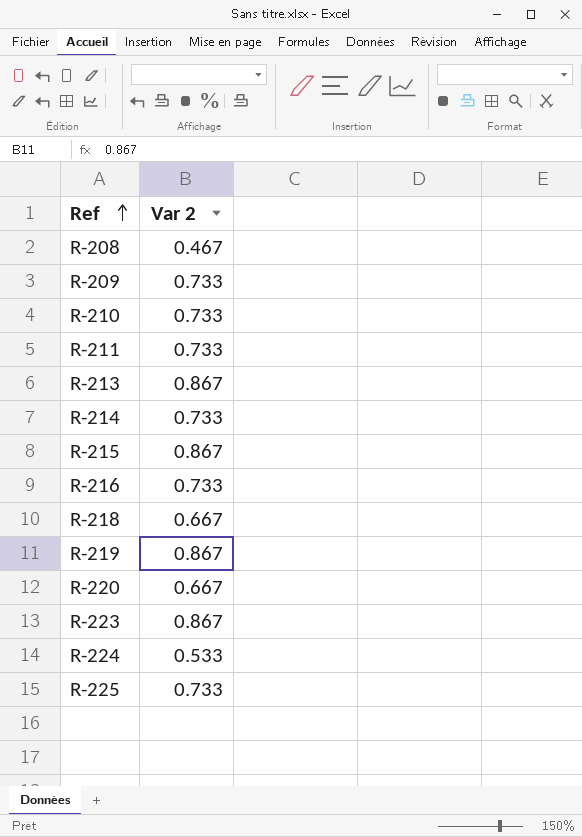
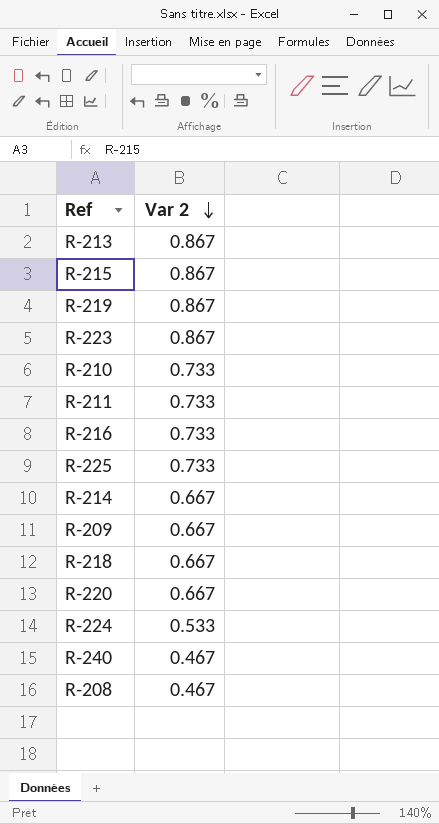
row order: Ref ascending -> Var 2 descending
R-214 | Var 2: 0.733 -> 0.667
R-209 | Var 2: 0.733 -> 0.667
row R-240: none -> 0.467

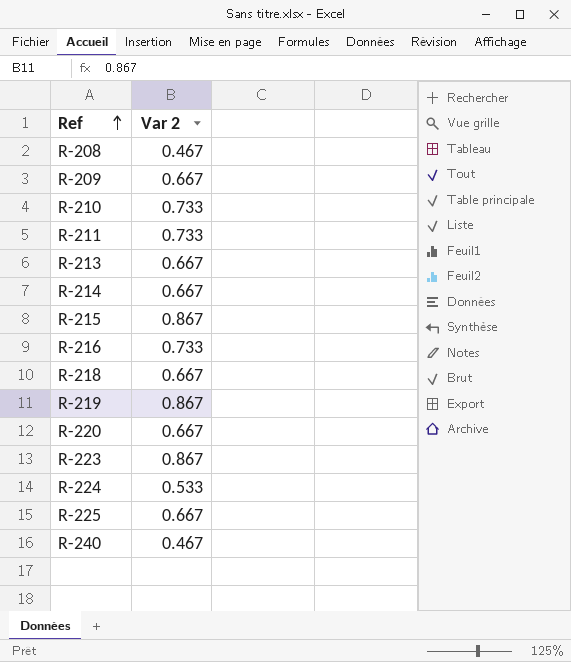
row order: Var 2 descending -> Ref ascending
R-213 | Var 2: 0.867 -> 0.667
R-225 | Var 2: 0.733 -> 0.667

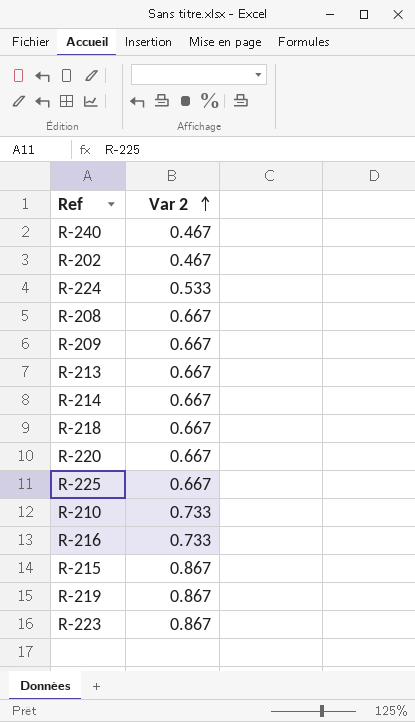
row order: Ref ascending -> Var 2 ascending
row R-211: 0.733 -> none
row R-202: none -> 0.467
R-208 | Var 2: 0.467 -> 0.667

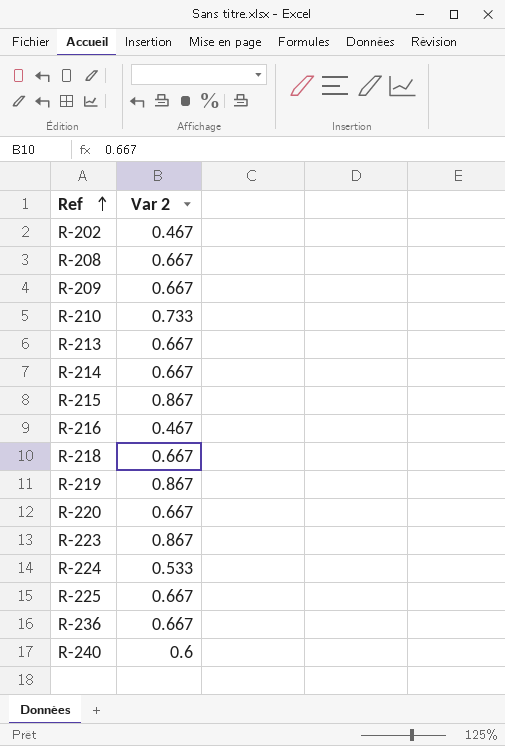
row order: Var 2 ascending -> Ref ascending
R-216 | Var 2: 0.733 -> 0.467
row R-236: none -> 0.667
R-240 | Var 2: 0.467 -> 0.6

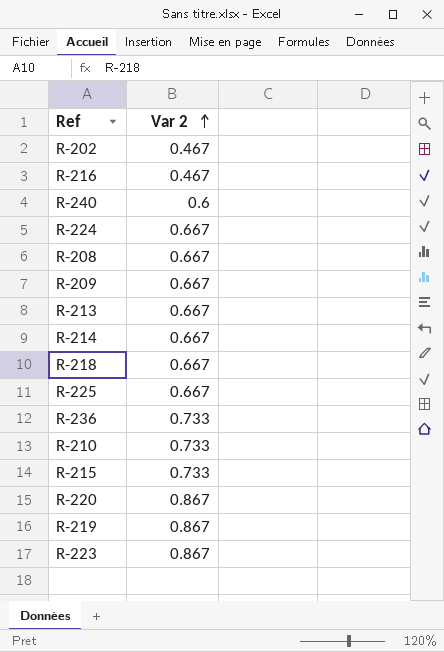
row order: Ref ascending -> Var 2 ascending
R-224 | Var 2: 0.533 -> 0.667
R-236 | Var 2: 0.667 -> 0.733
R-215 | Var 2: 0.867 -> 0.733
R-220 | Var 2: 0.667 -> 0.867

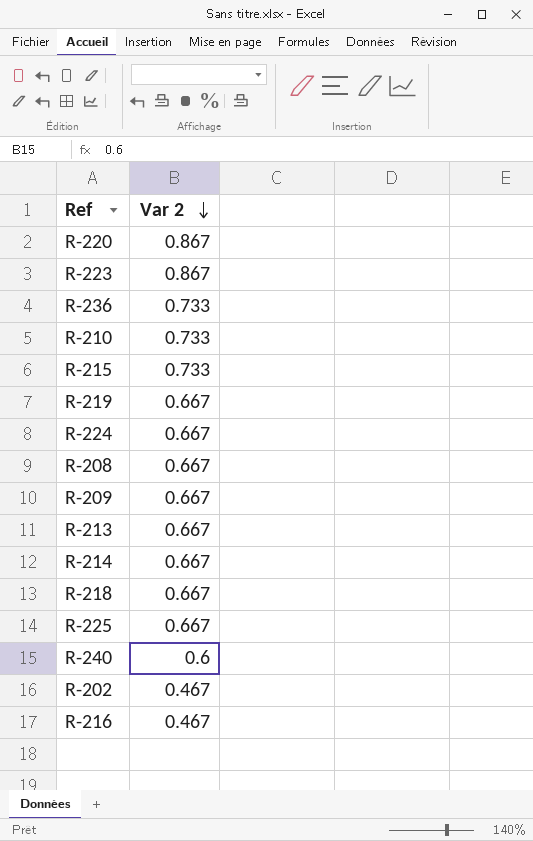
row order: Var 2 ascending -> Var 2 descending
R-219 | Var 2: 0.867 -> 0.667

